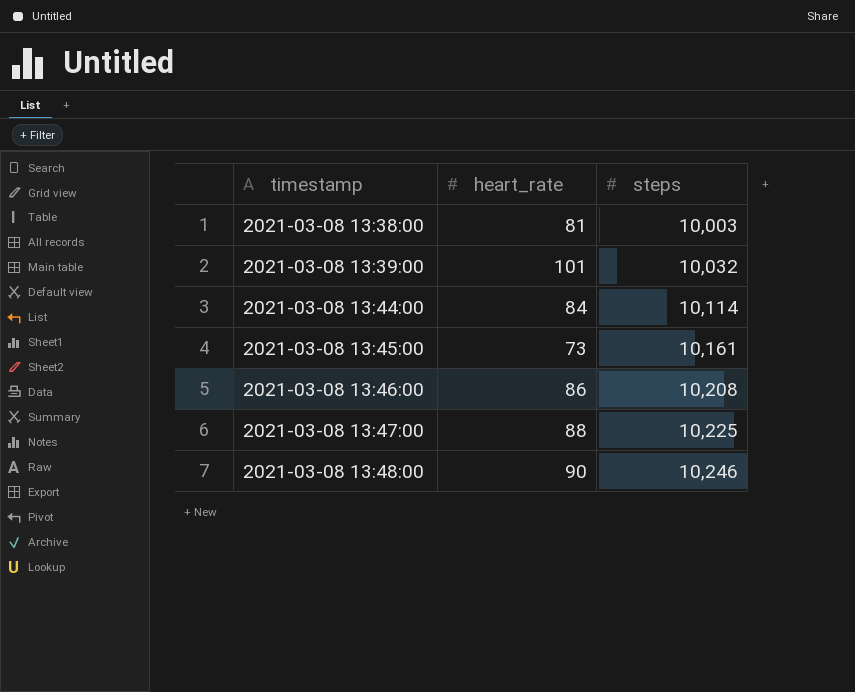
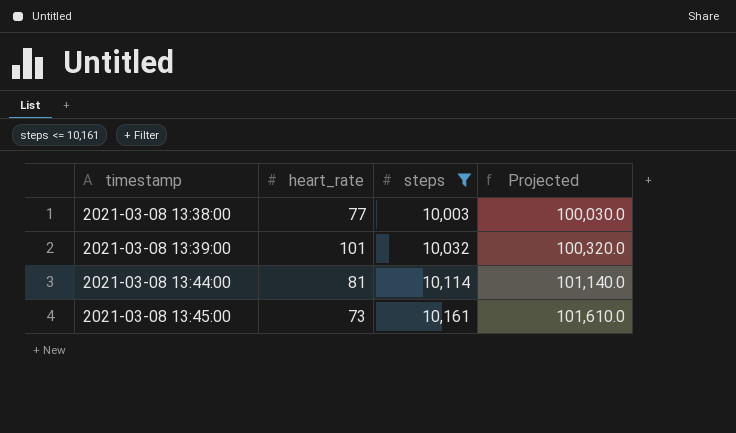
filter: none -> steps <= 10,161
column Projected | formula: none -> [steps] * 10
2021-03-08 13:38:00 | heart_rate: 81 -> 77
2021-03-08 13:44:00 | heart_rate: 84 -> 81

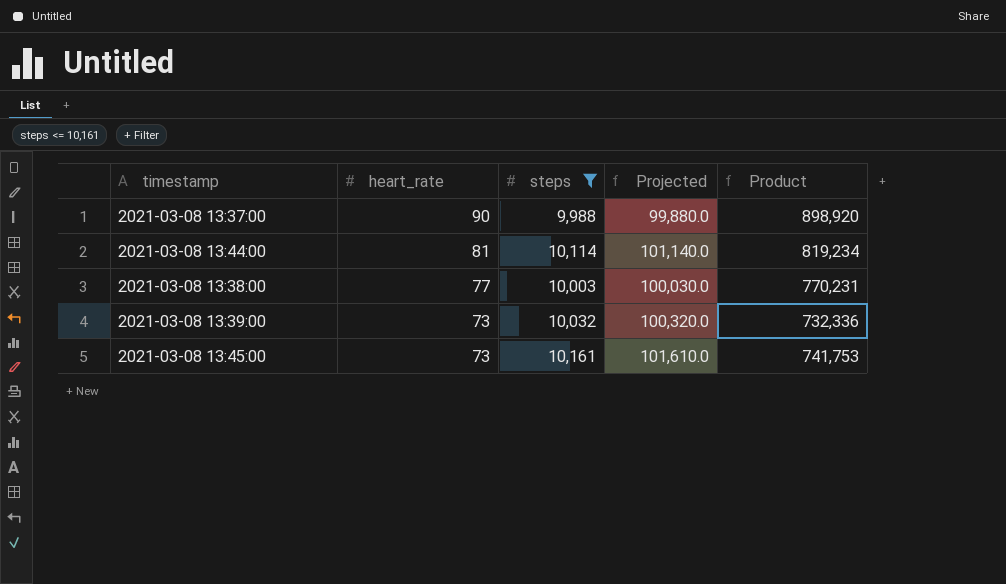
row order: timestamp ascending -> heart_rate descending
column Product | formula: none -> [heart_rate] * [steps]
row 2021-03-08 13:37:00: none -> 90 | 9,988 | 99,880.0 | 898,920
2021-03-08 13:39:00 | heart_rate: 101 -> 73

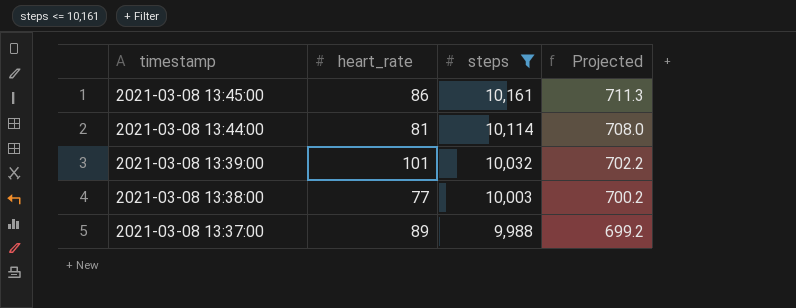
row order: heart_rate descending -> timestamp descending
column Product | formula: [heart_rate] * [steps] -> none
column Projected | formula: [steps] * 10 -> [steps] * 0.07
2021-03-08 13:45:00 | heart_rate: 73 -> 86
2021-03-08 13:39:00 | heart_rate: 73 -> 101
2021-03-08 13:37:00 | heart_rate: 90 -> 89

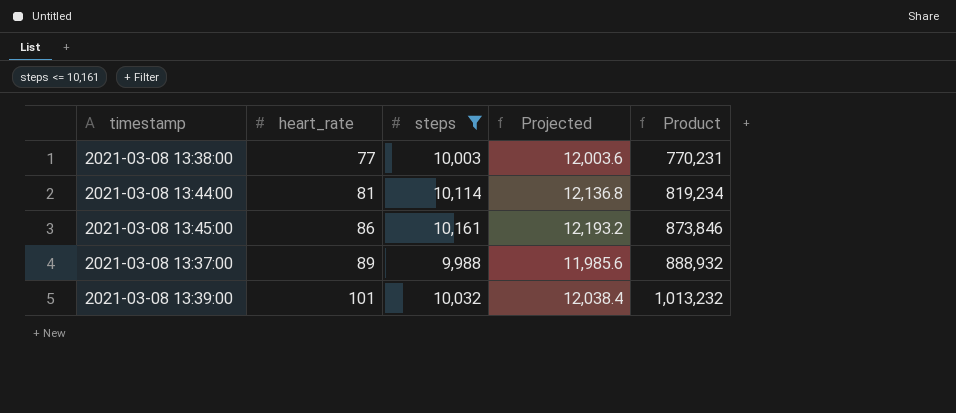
row order: timestamp descending -> heart_rate ascending
column Projected | formula: [steps] * 0.07 -> [steps] * 1.2
column Product | formula: none -> [heart_rate] * [steps]

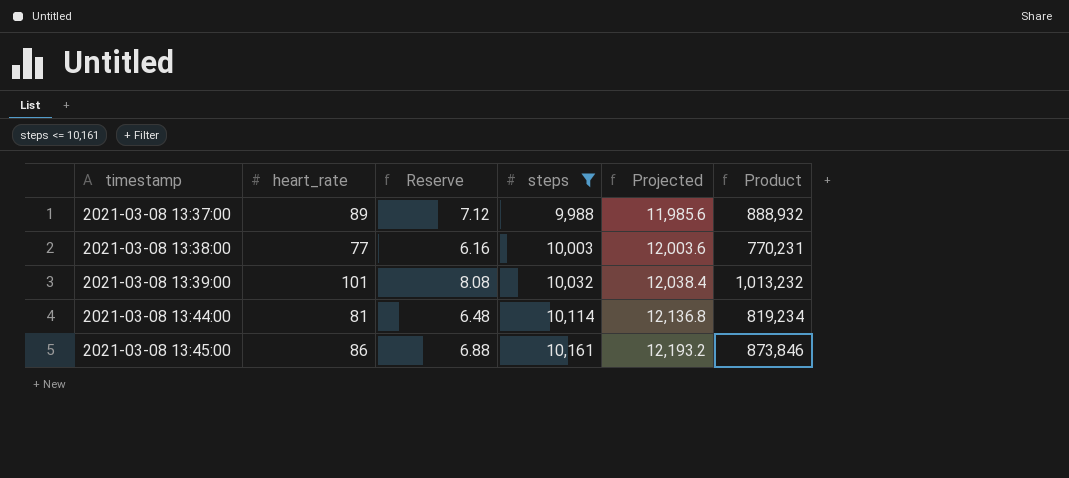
row order: heart_rate ascending -> timestamp ascending
column Reserve | formula: none -> [heart_rate] * 0.08

